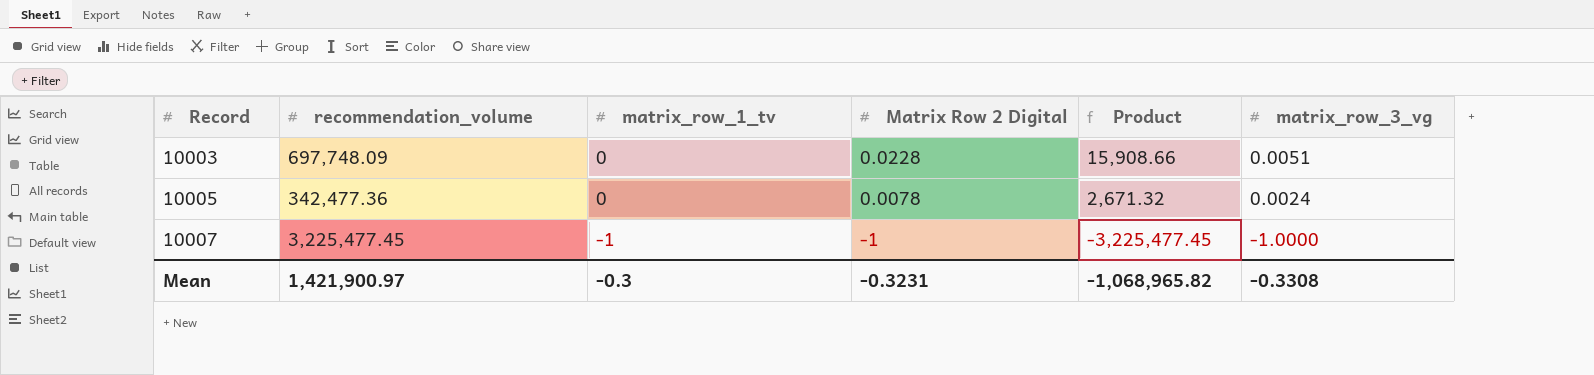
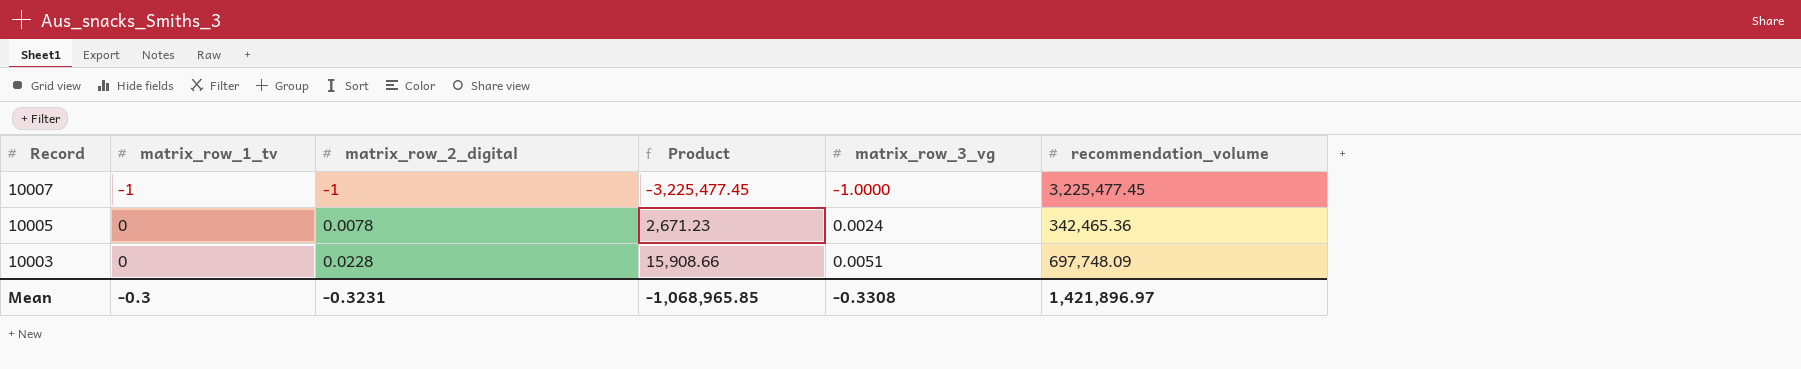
row order: Record ascending -> Record descending
column name: Matrix Row 2 Digital -> matrix_row_2_digital
column recommendation_volume | position: 2 -> 6
10005 | Product: 2,671.32 -> 2,671.23
10005 | recommendation_volume: 342,477.36 -> 342,465.36
Mean | Product: -1,068,965.82 -> -1,068,965.85
Mean | recommendation_volume: 1,421,900.97 -> 1,421,896.97

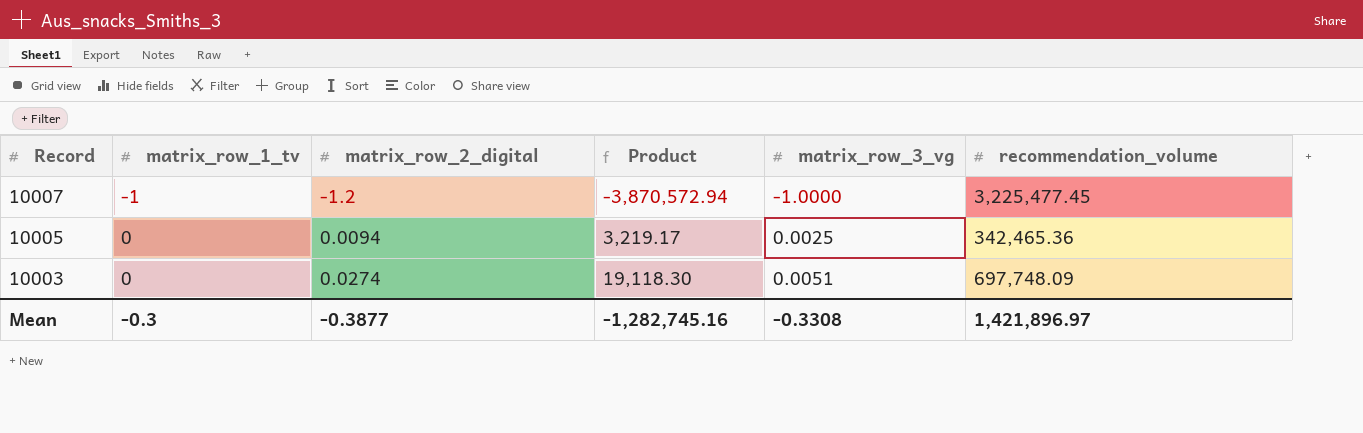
10007 | matrix_row_2_digital: -1 -> -1.2
10007 | Product: -3,225,477.45 -> -3,870,572.94
10005 | matrix_row_2_digital: 0.0078 -> 0.0094
10005 | Product: 2,671.23 -> 3,219.17
10005 | matrix_row_3_vg: 0.0024 -> 0.0025
10003 | matrix_row_2_digital: 0.0228 -> 0.0274
10003 | Product: 15,908.66 -> 19,118.30
Mean | matrix_row_2_digital: -0.3231 -> -0.3877
Mean | Product: -1,068,965.85 -> -1,282,745.16

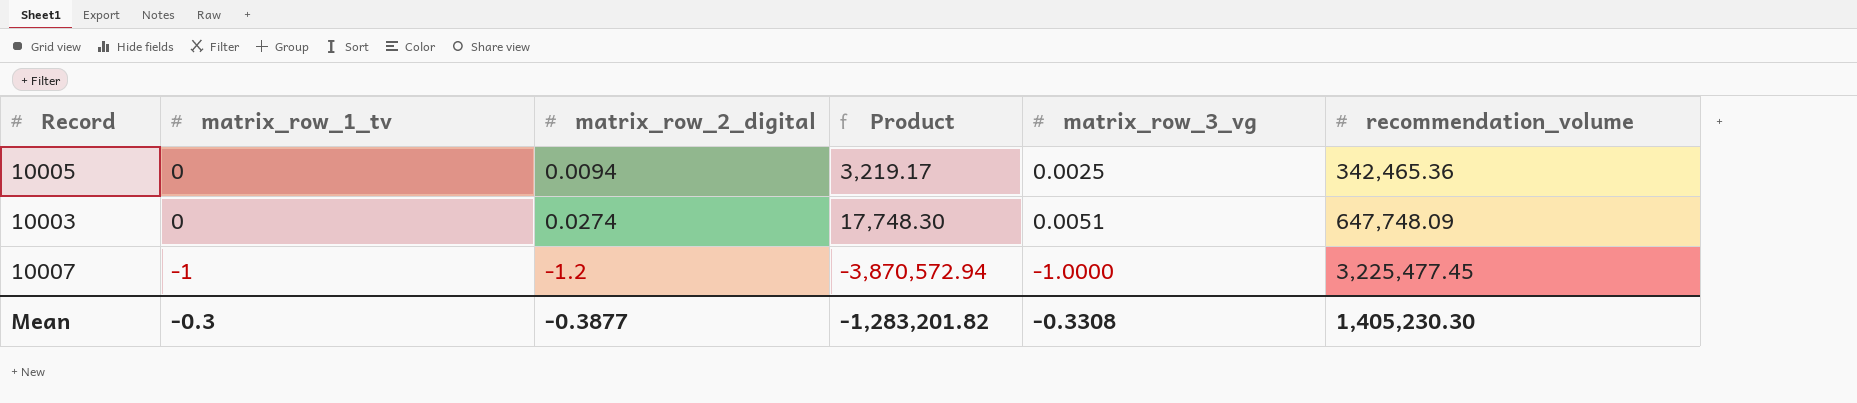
row order: Record descending -> matrix_row_1_tv descending
10003 | Product: 19,118.30 -> 17,748.30
10003 | recommendation_volume: 697,748.09 -> 647,748.09
Mean | Product: -1,282,745.16 -> -1,283,201.82
Mean | recommendation_volume: 1,421,896.97 -> 1,405,230.30

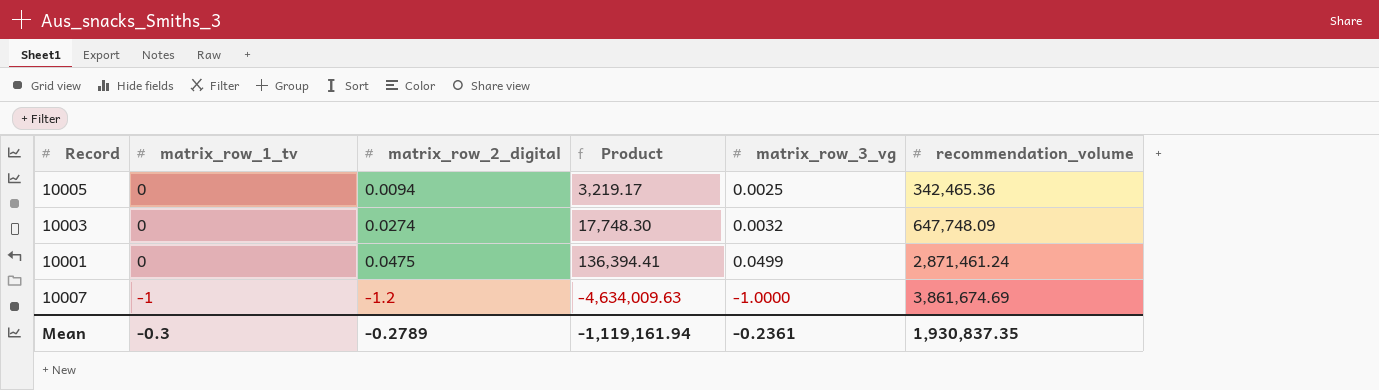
10003 | matrix_row_3_vg: 0.0051 -> 0.0032
row 10001: none -> 0 | 0.0475 | 136,394.41 | 0.0499 | 2,871,461.24
10007 | Product: -3,870,572.94 -> -4,634,009.63
10007 | recommendation_volume: 3,225,477.45 -> 3,861,674.69
Mean | matrix_row_2_digital: -0.3877 -> -0.2789
Mean | Product: -1,283,201.82 -> -1,119,161.94
Mean | matrix_row_3_vg: -0.3308 -> -0.2361
Mean | recommendation_volume: 1,405,230.30 -> 1,930,837.35

